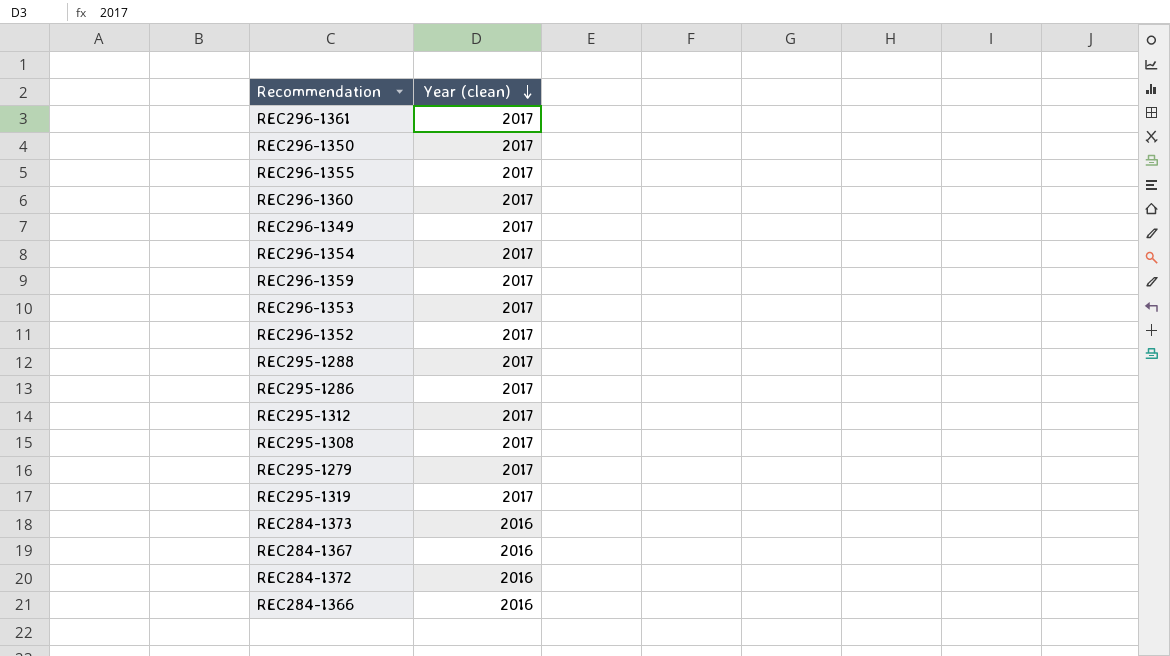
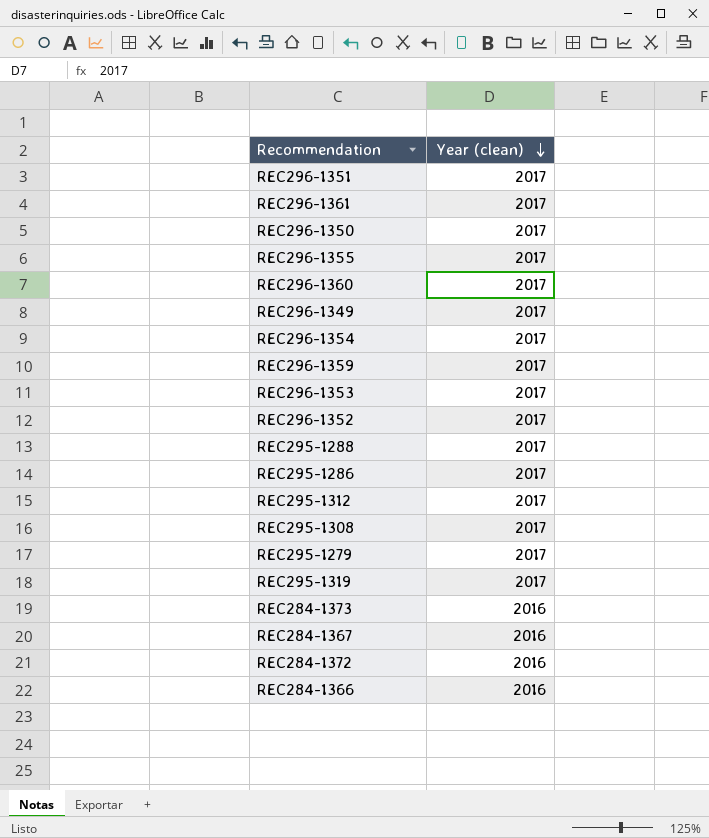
row REC296-1351: none -> 2017

